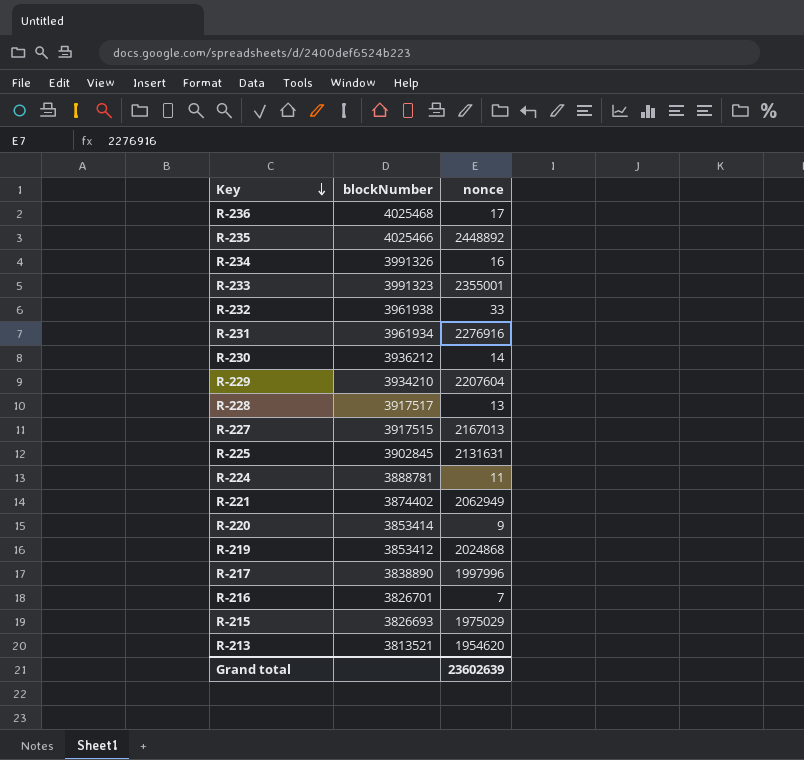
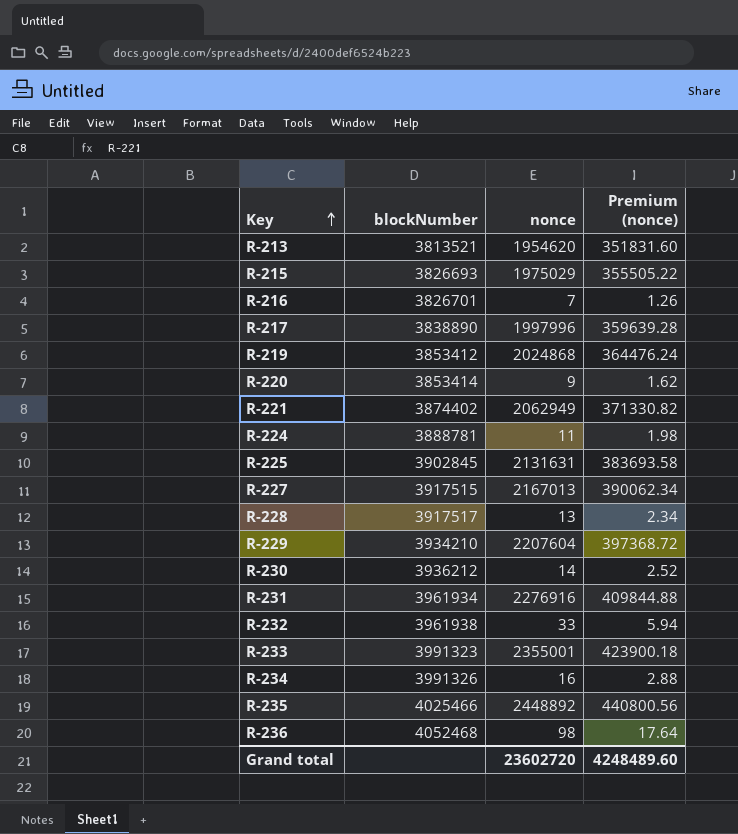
row order: Key descending -> Key ascending
column Premium (nonce) | formula: none -> [nonce] * 0.18
R-236 | blockNumber: 4025468 -> 4052468
R-236 | nonce: 17 -> 98
Grand total | nonce: 23602639 -> 23602720

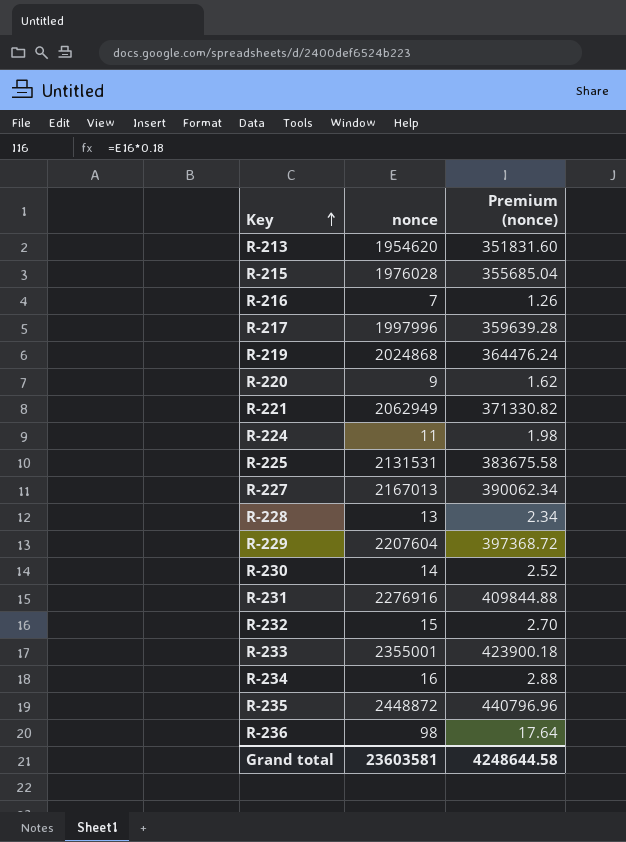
column blockNumber | position: 2 -> none
R-215 | nonce: 1975029 -> 1976028
R-215 | Premium (nonce): 355505.22 -> 355685.04
R-225 | nonce: 2131631 -> 2131531
R-225 | Premium (nonce): 383693.58 -> 383675.58
R-232 | nonce: 33 -> 15
R-232 | Premium (nonce): 5.94 -> 2.70
R-235 | nonce: 2448892 -> 2448872
R-235 | Premium (nonce): 440800.56 -> 440796.96
Grand total | nonce: 23602720 -> 23603581
Grand total | Premium (nonce): 4248489.60 -> 4248644.58

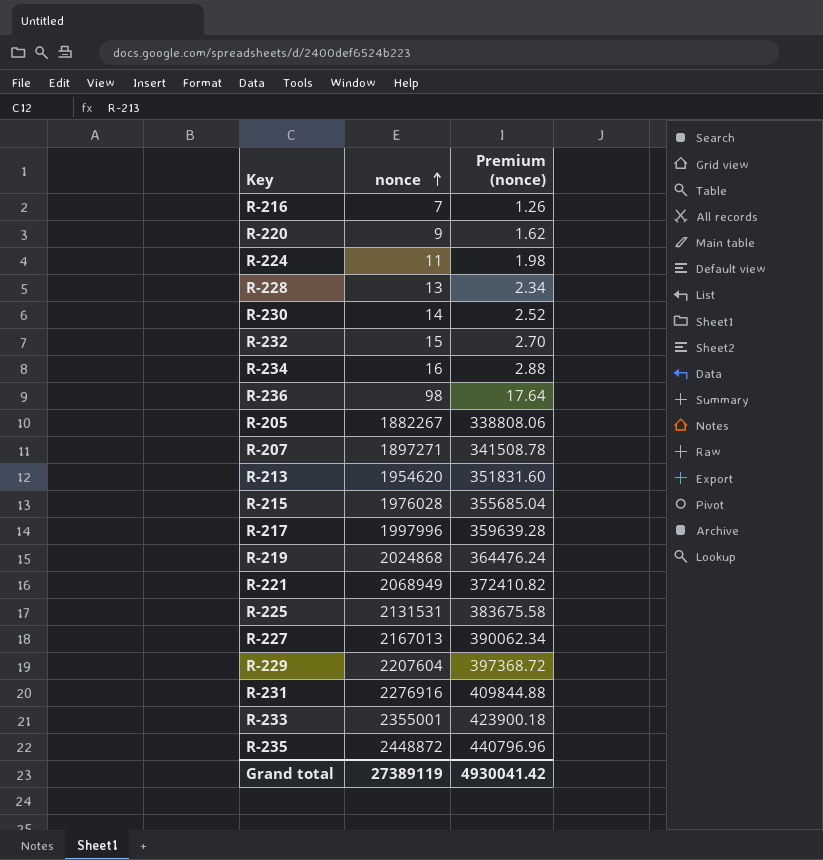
row order: Key ascending -> nonce ascending
row R-205: none -> 1882267 | 338808.06
row R-207: none -> 1897271 | 341508.78
R-221 | nonce: 2062949 -> 2068949
R-221 | Premium (nonce): 371330.82 -> 372410.82
Grand total | nonce: 23603581 -> 27389119
Grand total | Premium (nonce): 4248644.58 -> 4930041.42

